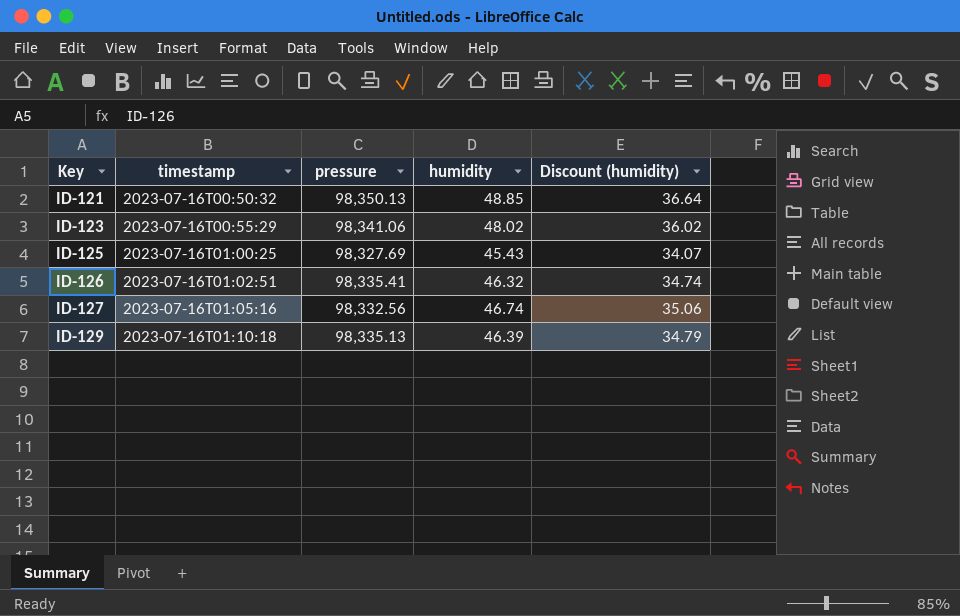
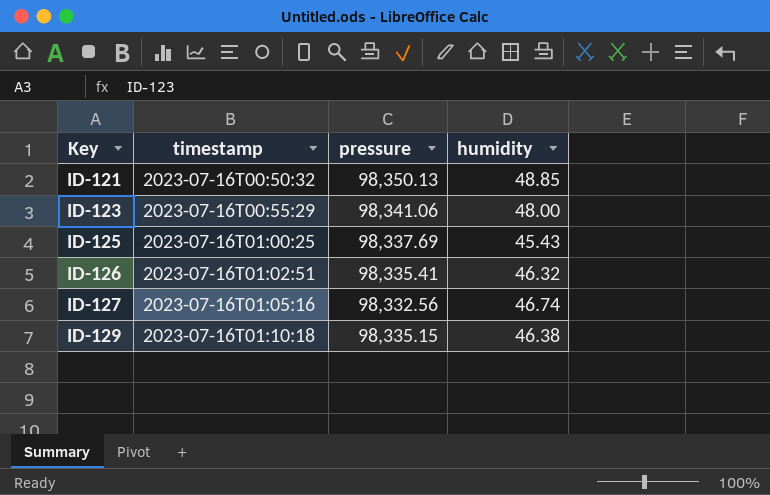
column Discount (humidity) | formula: [humidity] * 0.75 -> none
ID-123 | humidity: 48.02 -> 48.00
ID-125 | pressure: 98,327.69 -> 98,337.69
ID-129 | pressure: 98,335.13 -> 98,335.15
ID-129 | humidity: 46.39 -> 46.38

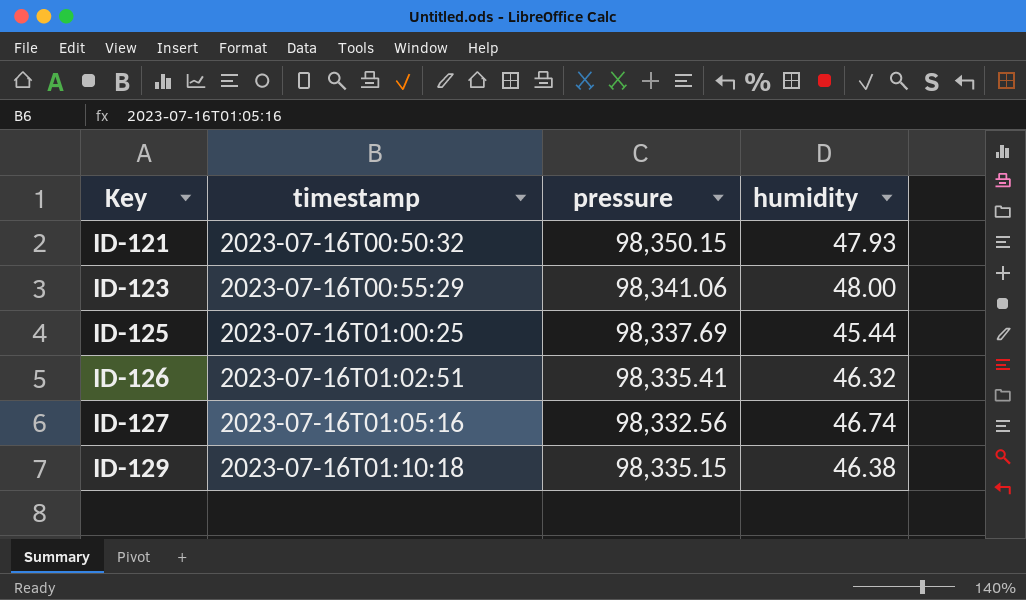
ID-121 | pressure: 98,350.13 -> 98,350.15
ID-121 | humidity: 48.85 -> 47.93
ID-125 | humidity: 45.43 -> 45.44

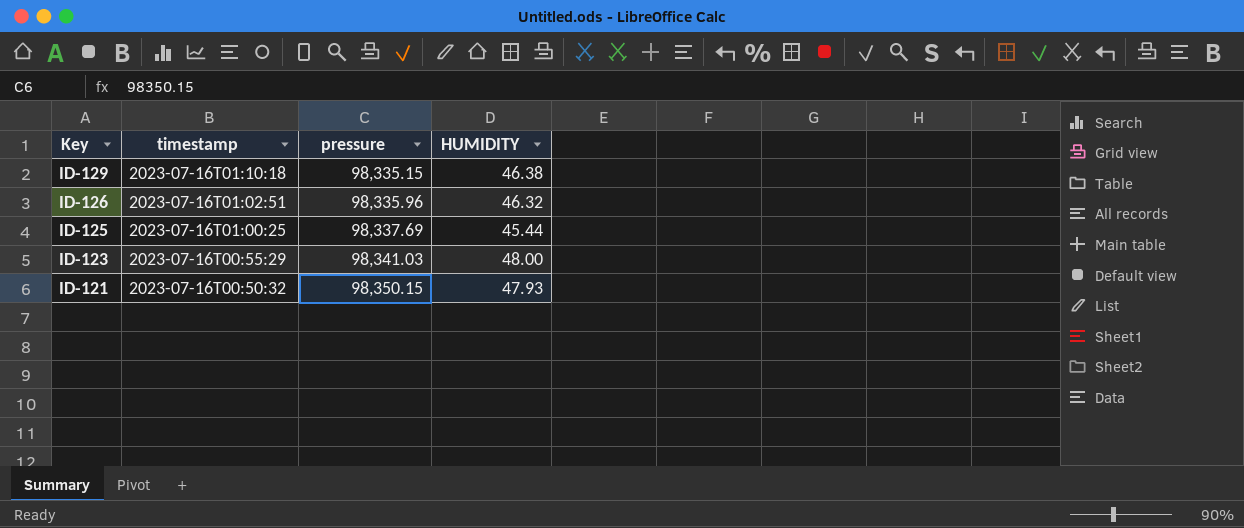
row order: Key ascending -> Key descending
column name: humidity -> HUMIDITY
row ID-127: 2023-07-16T01:05:16 | 98,332.56 | 46.74 -> none
ID-126 | pressure: 98,335.41 -> 98,335.96
ID-123 | pressure: 98,341.06 -> 98,341.03

